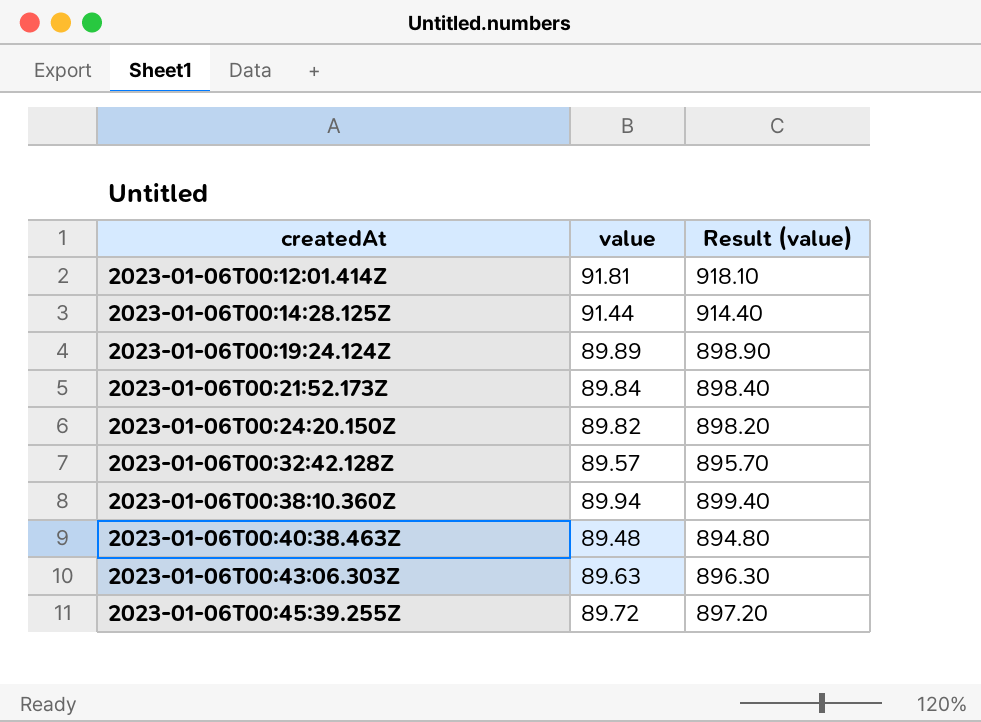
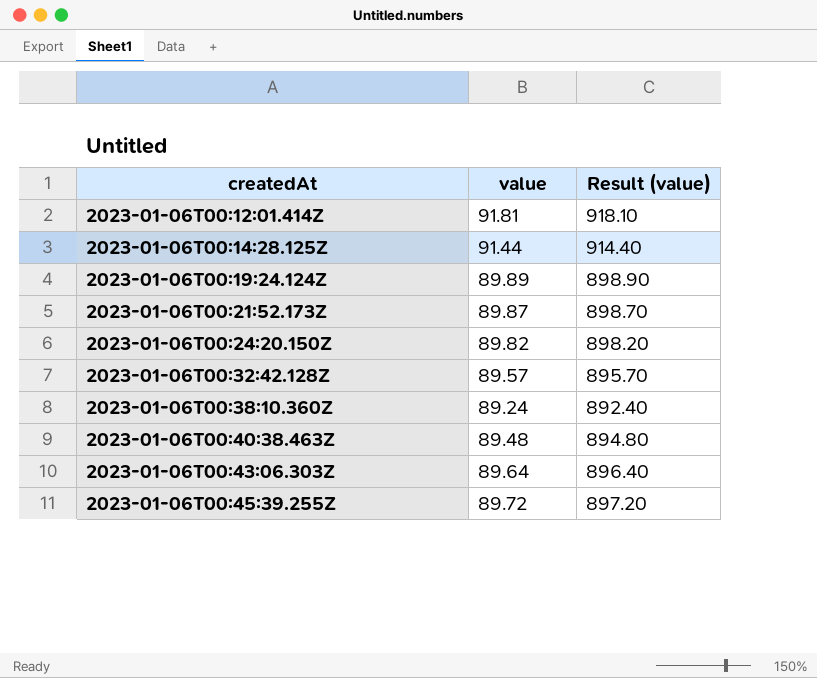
2023-01-06T00:21:52.173Z | value: 89.84 -> 89.87
2023-01-06T00:21:52.173Z | Result (value): 898.40 -> 898.70
2023-01-06T00:38:10.360Z | value: 89.94 -> 89.24
2023-01-06T00:38:10.360Z | Result (value): 899.40 -> 892.40
2023-01-06T00:43:06.303Z | value: 89.63 -> 89.64
2023-01-06T00:43:06.303Z | Result (value): 896.30 -> 896.40

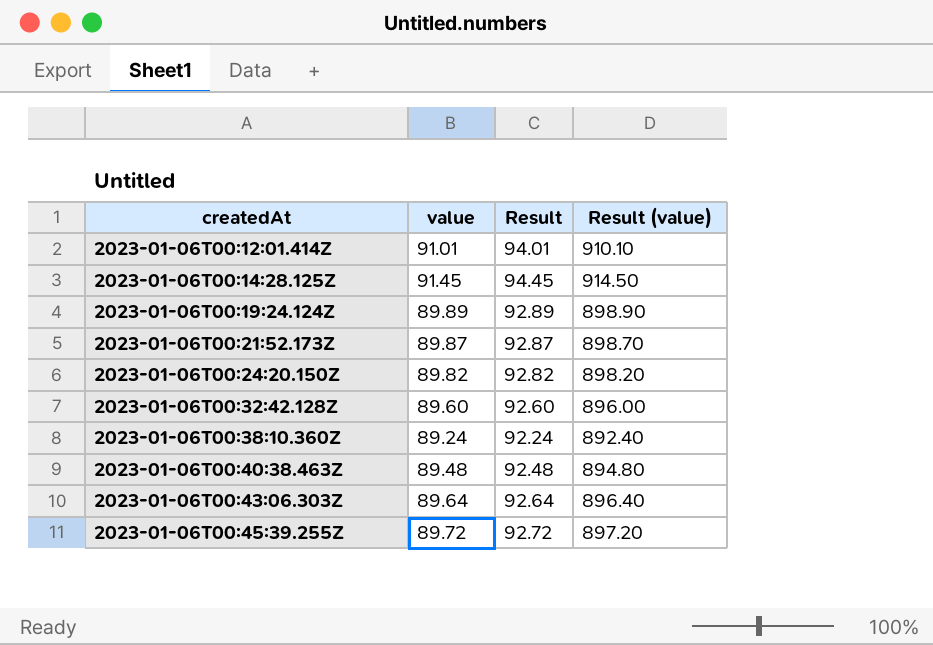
column Result | formula: none -> [value] + 3
2023-01-06T00:12:01.414Z | value: 91.81 -> 91.01
2023-01-06T00:12:01.414Z | Result (value): 918.10 -> 910.10
2023-01-06T00:14:28.125Z | value: 91.44 -> 91.45
2023-01-06T00:14:28.125Z | Result (value): 914.40 -> 914.50
2023-01-06T00:32:42.128Z | value: 89.57 -> 89.60
2023-01-06T00:32:42.128Z | Result (value): 895.70 -> 896.00

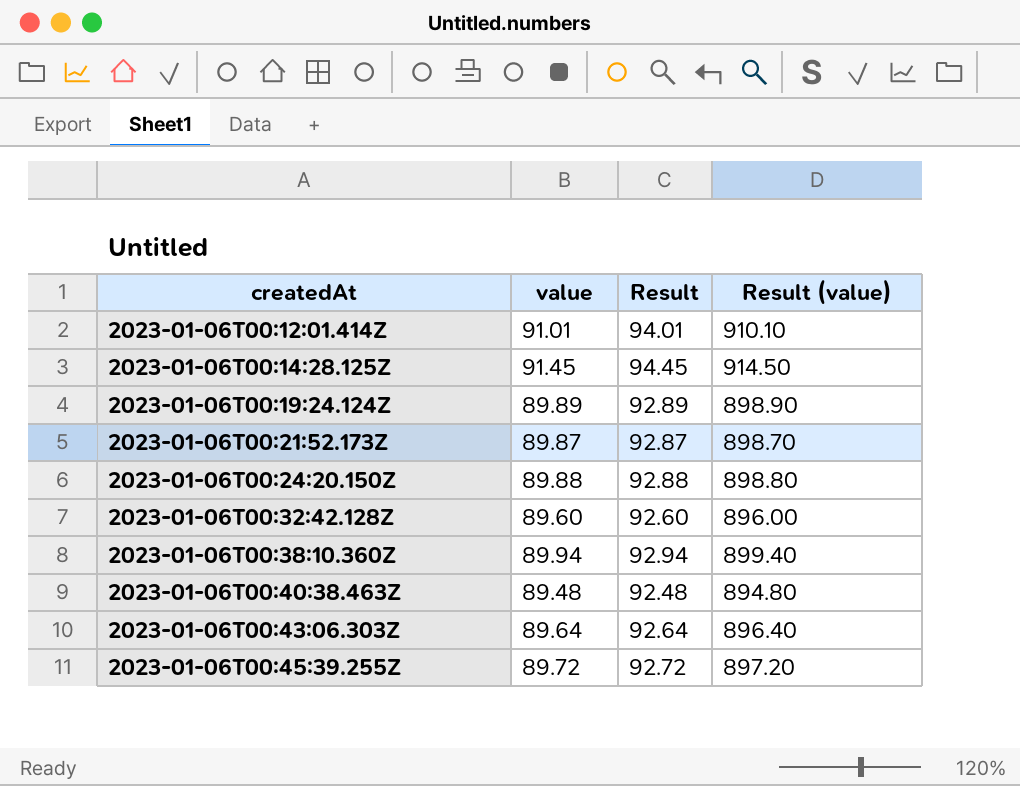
2023-01-06T00:24:20.150Z | value: 89.82 -> 89.88
2023-01-06T00:24:20.150Z | Result: 92.82 -> 92.88
2023-01-06T00:24:20.150Z | Result (value): 898.20 -> 898.80
2023-01-06T00:38:10.360Z | value: 89.24 -> 89.94
2023-01-06T00:38:10.360Z | Result: 92.24 -> 92.94
2023-01-06T00:38:10.360Z | Result (value): 892.40 -> 899.40

